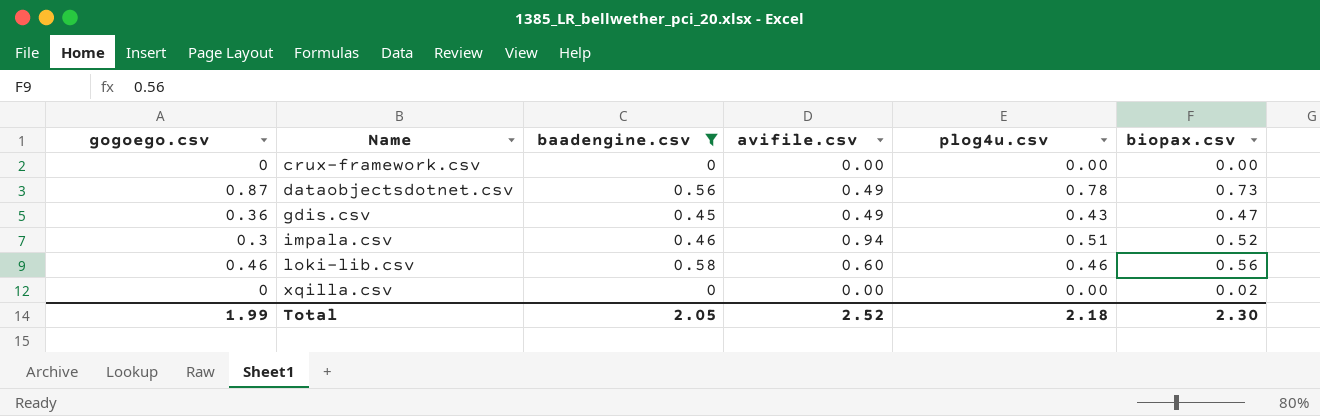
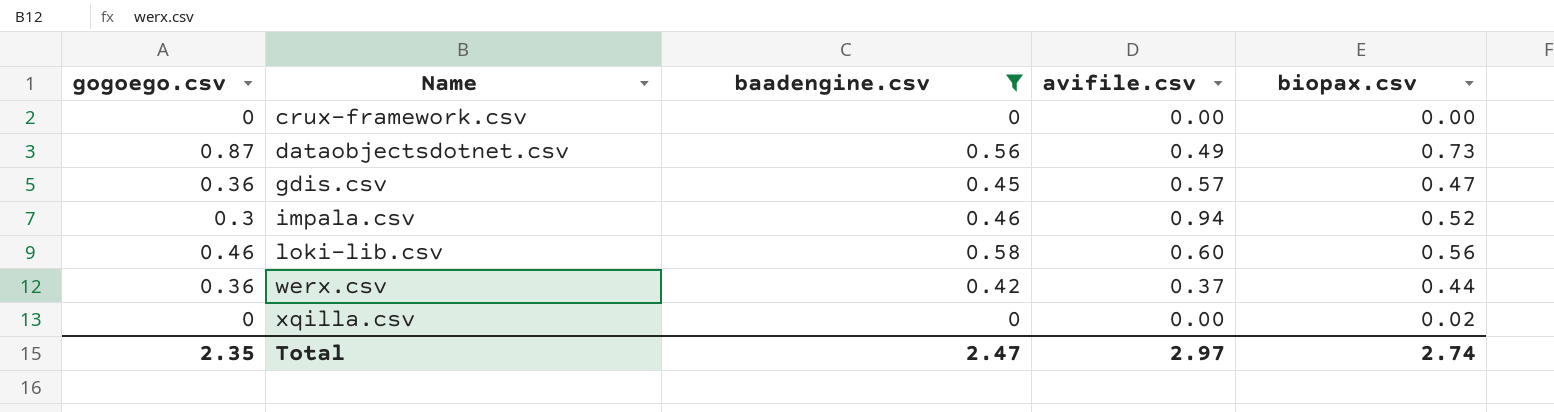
column plog4u.csv | position: 5 -> none
gdis.csv | avifile.csv: 0.49 -> 0.57
row werx.csv: none -> 0.36 | 0.42 | 0.37 | 0.44
Total | gogoego.csv: 1.99 -> 2.35
Total | baadengine.csv: 2.05 -> 2.47
Total | avifile.csv: 2.52 -> 2.97
Total | biopax.csv: 2.30 -> 2.74

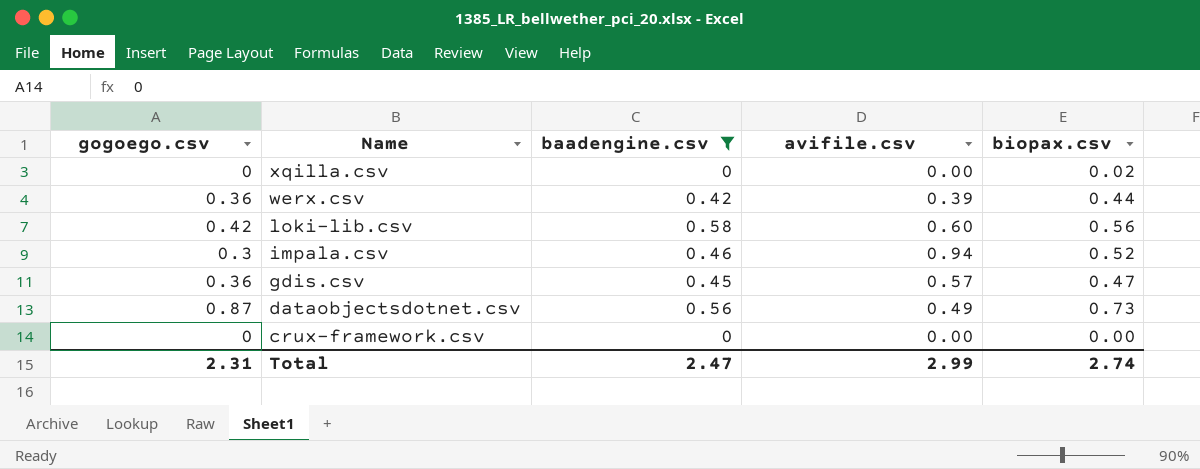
row order: Name ascending -> Name descending
werx.csv | avifile.csv: 0.37 -> 0.39
loki-lib.csv | gogoego.csv: 0.46 -> 0.42
Total | gogoego.csv: 2.35 -> 2.31
Total | avifile.csv: 2.97 -> 2.99

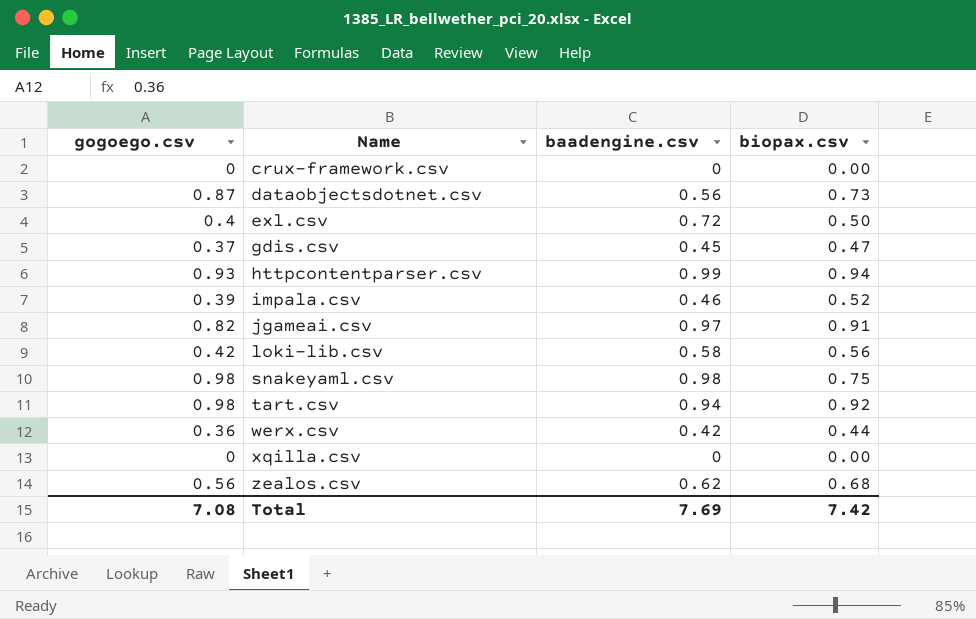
filter: baadengine.csv <= 0.58 -> none
row order: Name descending -> Name ascending
column avifile.csv | position: 4 -> none
gdis.csv | gogoego.csv: 0.36 -> 0.37
impala.csv | gogoego.csv: 0.3 -> 0.39
xqilla.csv | biopax.csv: 0.02 -> 0.00
Total | gogoego.csv: 2.31 -> 7.08
Total | baadengine.csv: 2.47 -> 7.69
Total | biopax.csv: 2.74 -> 7.42

